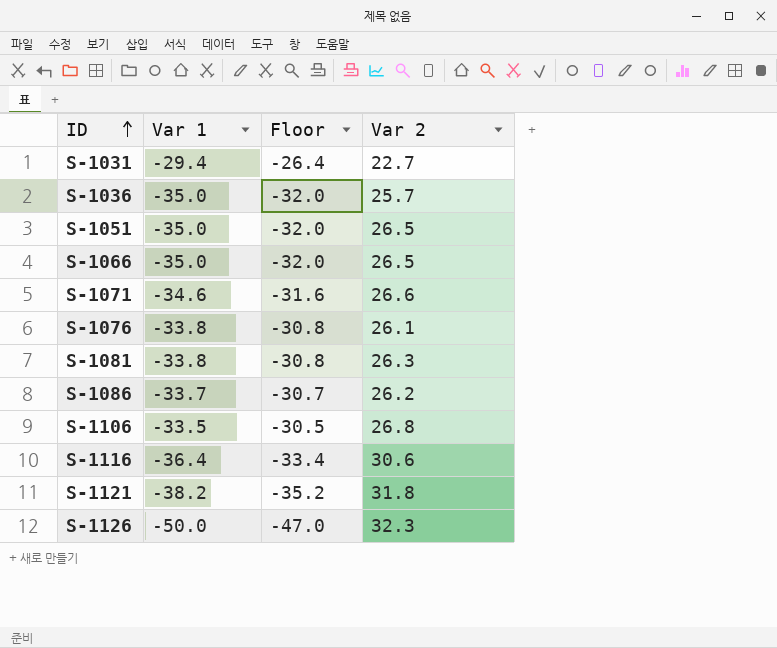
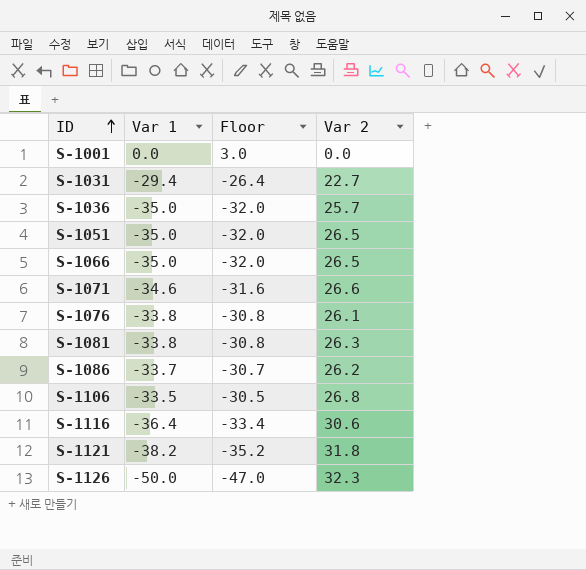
row S-1001: none -> 0.0 | 3.0 | 0.0

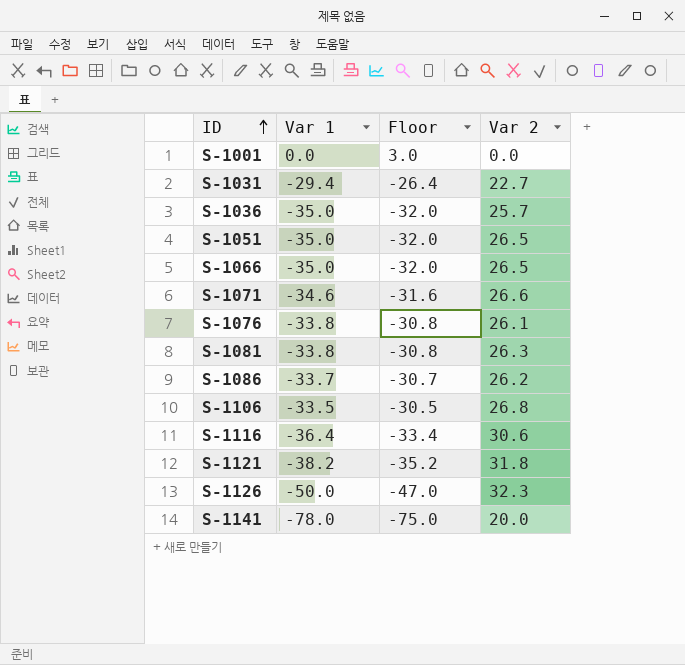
row S-1141: none -> -78.0 | -75.0 | 20.0

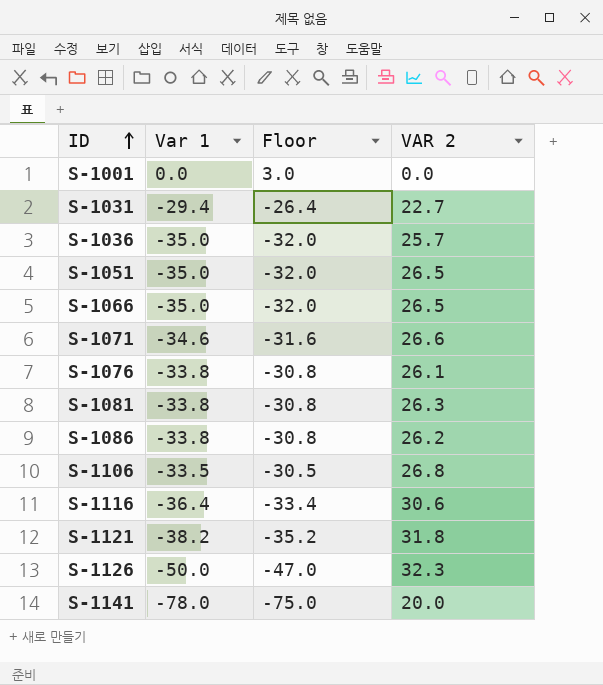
column name: Var 2 -> VAR 2
S-1086 | Var 1: -33.7 -> -33.8
S-1086 | Floor: -30.7 -> -30.8

